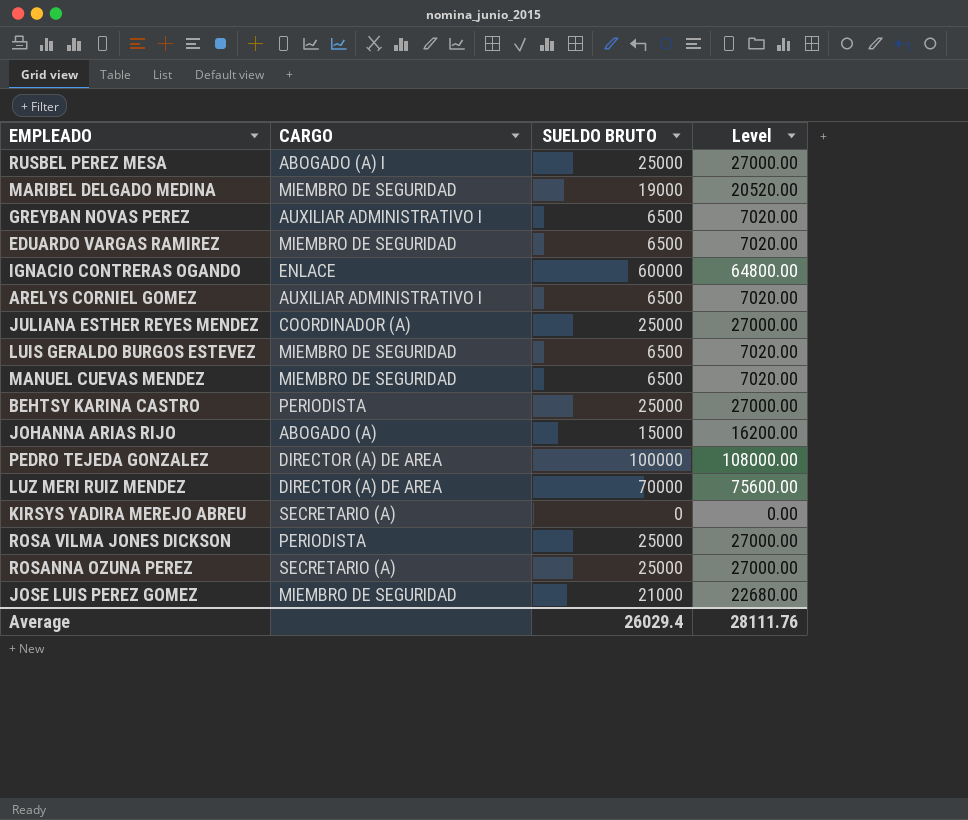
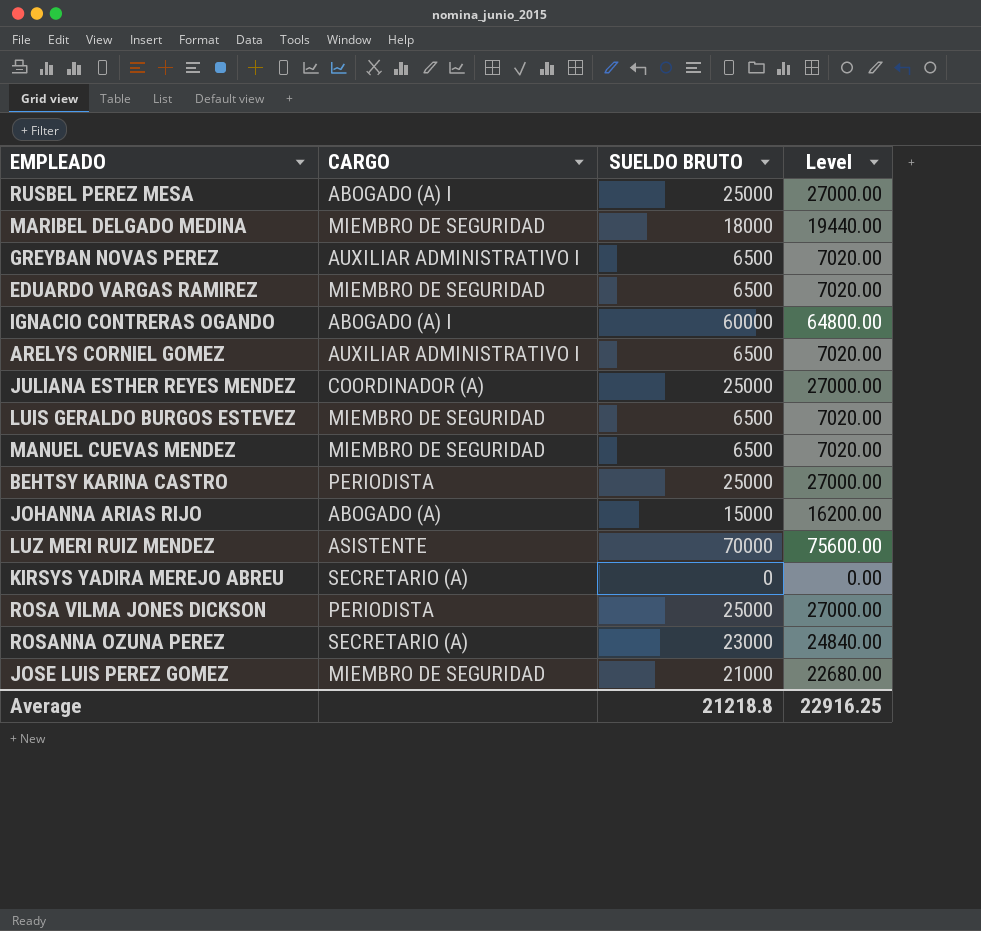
row PEDRO TEJEDA GONZALEZ: DIRECTOR (A) DE AREA | 100000 | 108000.00 -> none
MARIBEL DELGADO MEDINA | SUELDO BRUTO: 19000 -> 18000
MARIBEL DELGADO MEDINA | Level: 20520.00 -> 19440.00
IGNACIO CONTRERAS OGANDO | CARGO: ENLACE -> ABOGADO (A) I
LUZ MERI RUIZ MENDEZ | CARGO: DIRECTOR (A) DE AREA -> ASISTENTE
ROSANNA OZUNA PEREZ | SUELDO BRUTO: 25000 -> 23000
ROSANNA OZUNA PEREZ | Level: 27000.00 -> 24840.00
Average | SUELDO BRUTO: 26029.4 -> 21218.8
Average | Level: 28111.76 -> 22916.25

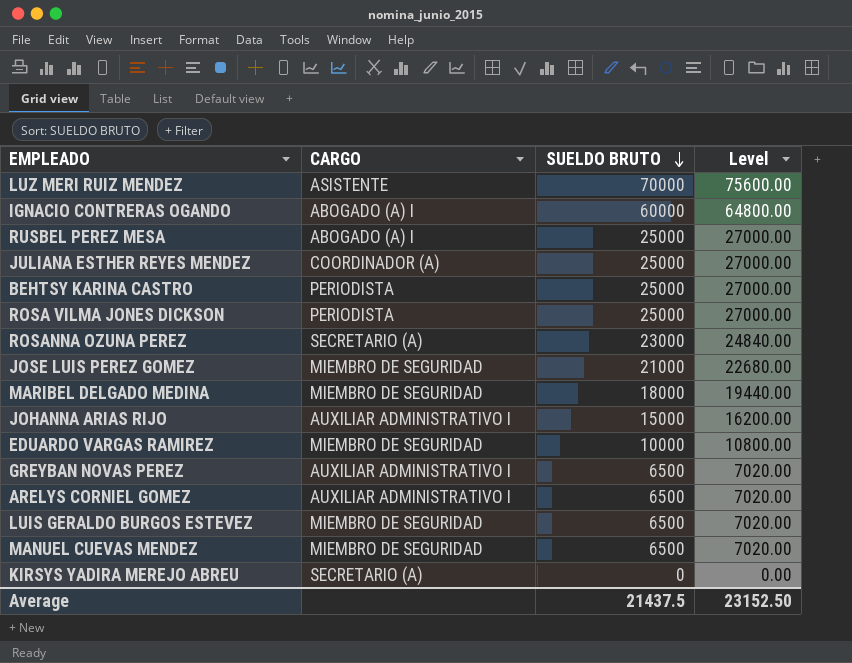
row order: none -> SUELDO BRUTO descending
JOHANNA ARIAS RIJO | CARGO: ABOGADO (A) -> AUXILIAR ADMINISTRATIVO I
EDUARDO VARGAS RAMIREZ | SUELDO BRUTO: 6500 -> 10000
EDUARDO VARGAS RAMIREZ | Level: 7020.00 -> 10800.00
Average | SUELDO BRUTO: 21218.8 -> 21437.5
Average | Level: 22916.25 -> 23152.50

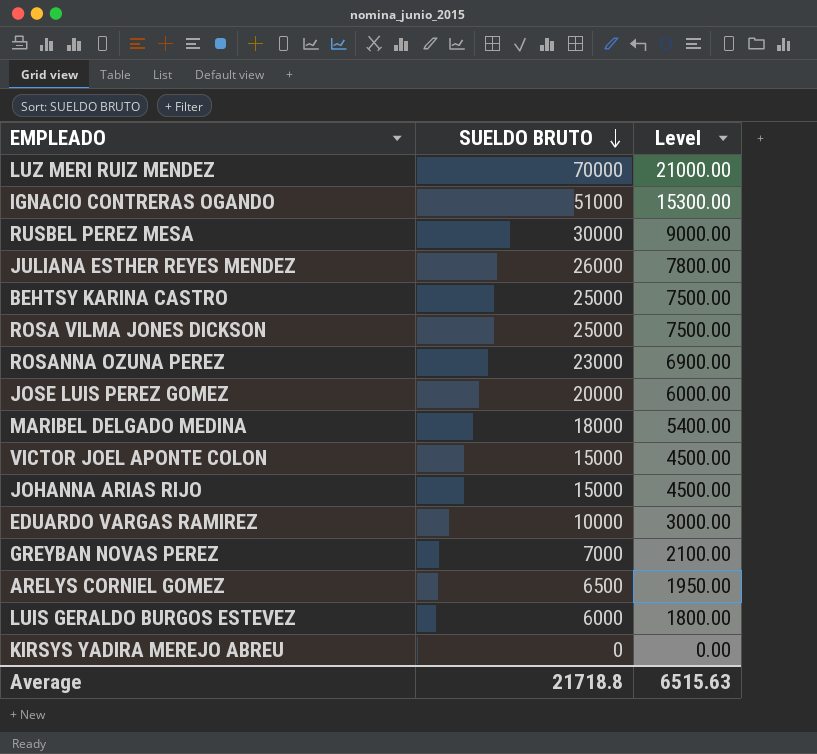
column CARGO | position: 2 -> none
column Level | formula: [SUELDO BRUTO] * 1.08 -> [SUELDO BRUTO] * 0.3
row MANUEL CUEVAS MENDEZ: MIEMBRO DE SEGURIDAD | 6500 | 7020.00 -> none
IGNACIO CONTRERAS OGANDO | SUELDO BRUTO: 60000 -> 51000
RUSBEL PEREZ MESA | SUELDO BRUTO: 25000 -> 30000
JULIANA ESTHER REYES MENDEZ | SUELDO BRUTO: 25000 -> 26000
JOSE LUIS PEREZ GOMEZ | SUELDO BRUTO: 21000 -> 20000
row VICTOR JOEL APONTE COLON: none -> 15000 | 4500.00
GREYBAN NOVAS PEREZ | SUELDO BRUTO: 6500 -> 7000
LUIS GERALDO BURGOS ESTEVEZ | SUELDO BRUTO: 6500 -> 6000
Average | SUELDO BRUTO: 21437.5 -> 21718.8
Average | Level: 23152.50 -> 6515.63

